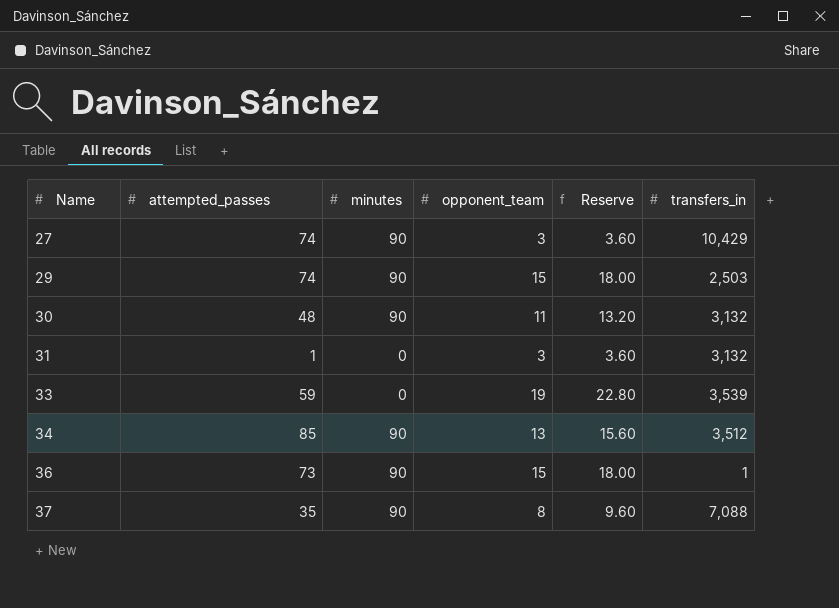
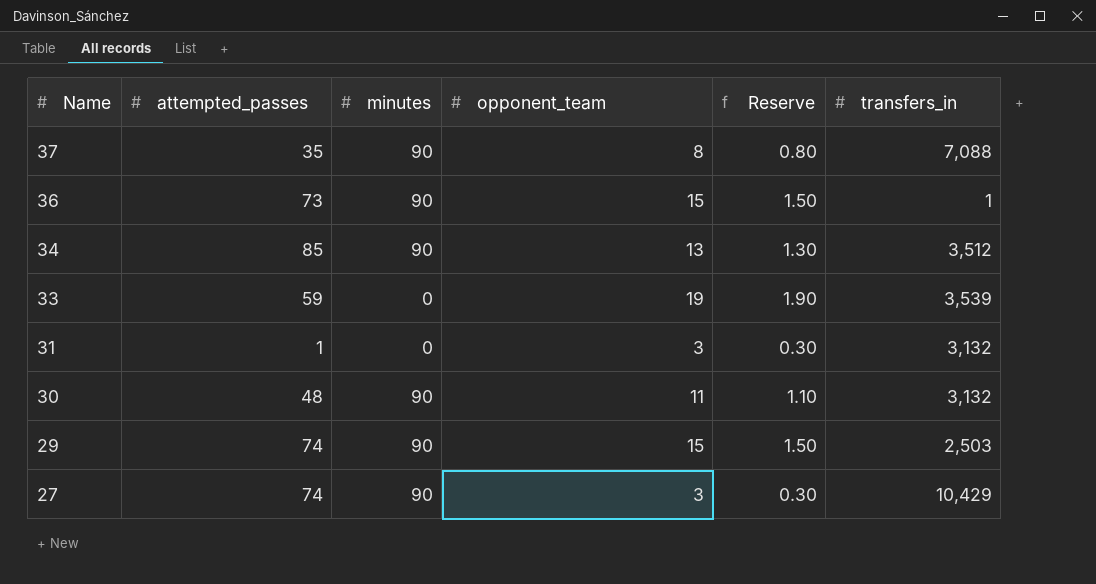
row order: Name ascending -> Name descending
column Reserve | formula: [opponent_team] * 1.2 -> [opponent_team] * 0.1

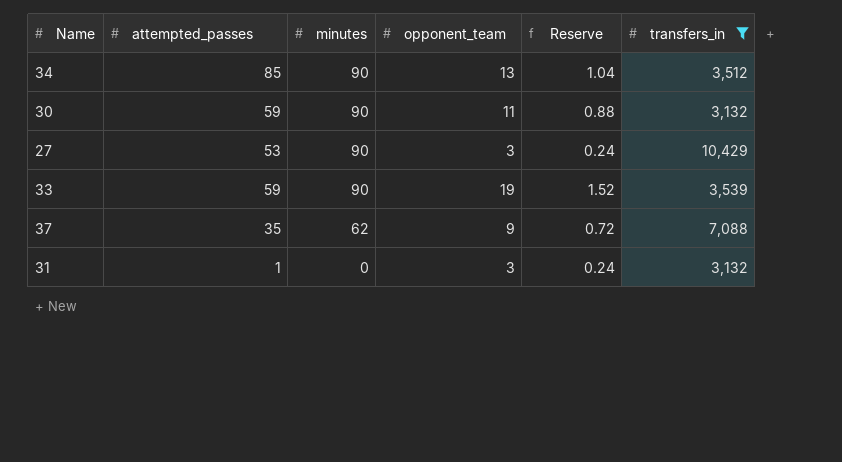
filter: none -> transfers_in >= 3,132
row order: Name descending -> minutes descending
column Reserve | formula: [opponent_team] * 0.1 -> [opponent_team] * 0.08
30 | attempted_passes: 48 -> 59
27 | attempted_passes: 74 -> 53
33 | minutes: 0 -> 90
37 | minutes: 90 -> 62
37 | opponent_team: 8 -> 9

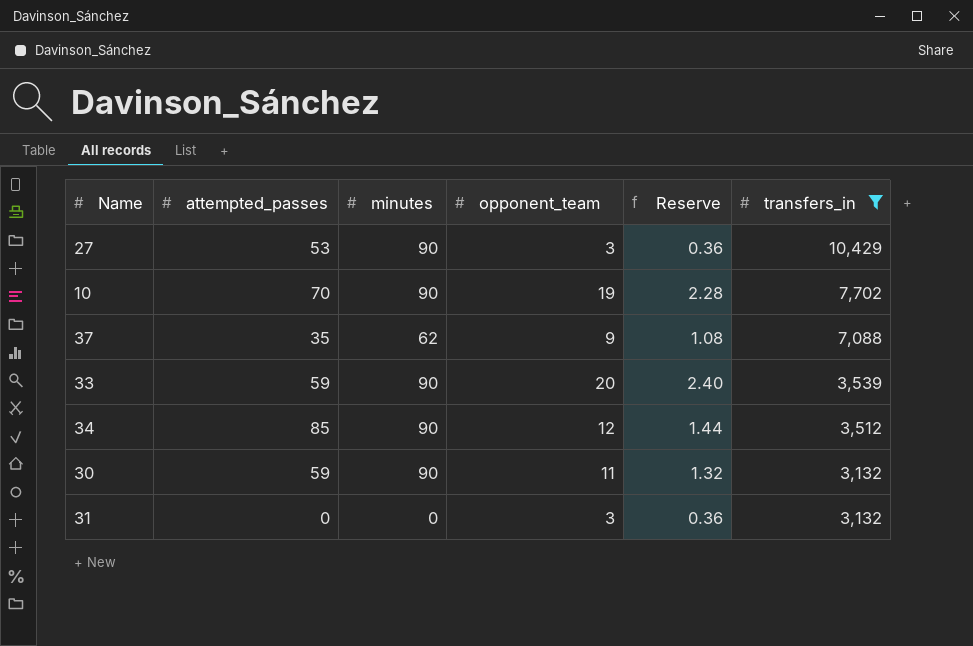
row order: minutes descending -> transfers_in descending
column Reserve | formula: [opponent_team] * 0.08 -> [opponent_team] * 0.12
row 10: none -> 70 | 90 | 19 | 2.28 | 7,702
33 | opponent_team: 19 -> 20
34 | opponent_team: 13 -> 12
31 | attempted_passes: 1 -> 0

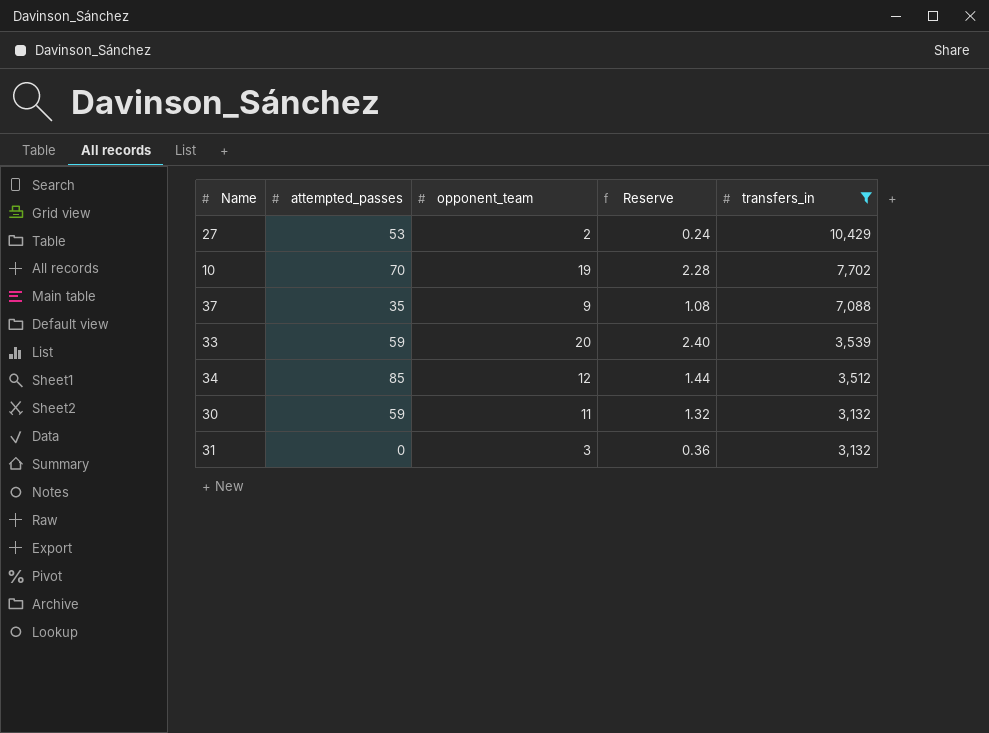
column minutes | position: 3 -> none
27 | opponent_team: 3 -> 2
27 | Reserve: 0.36 -> 0.24

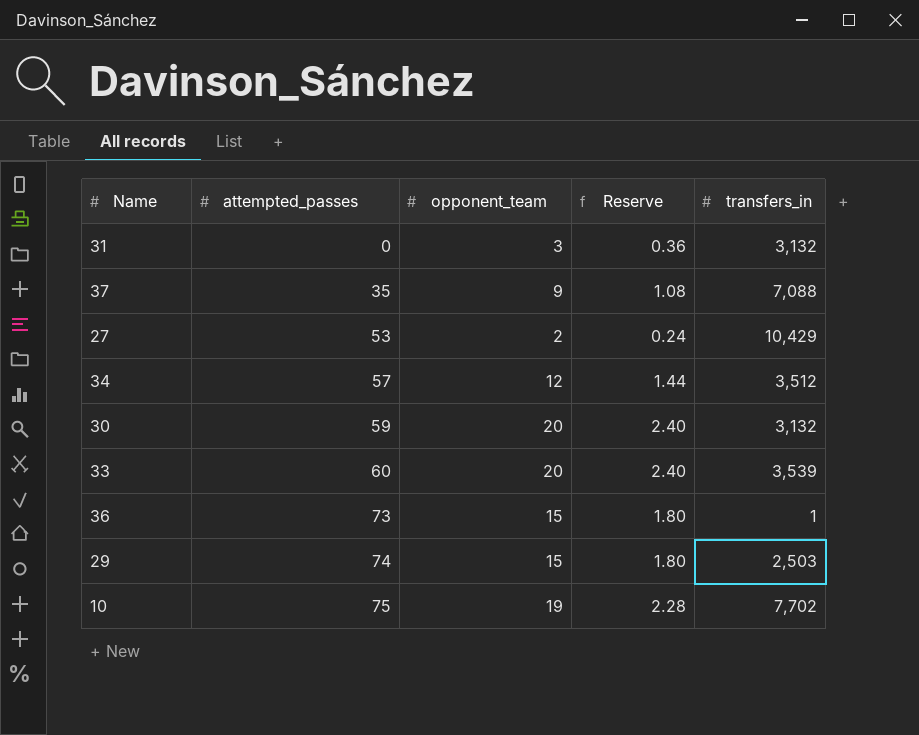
filter: transfers_in >= 3,132 -> none
row order: transfers_in descending -> attempted_passes ascending
34 | attempted_passes: 85 -> 57
30 | opponent_team: 11 -> 20
30 | Reserve: 1.32 -> 2.40
33 | attempted_passes: 59 -> 60
10 | attempted_passes: 70 -> 75

